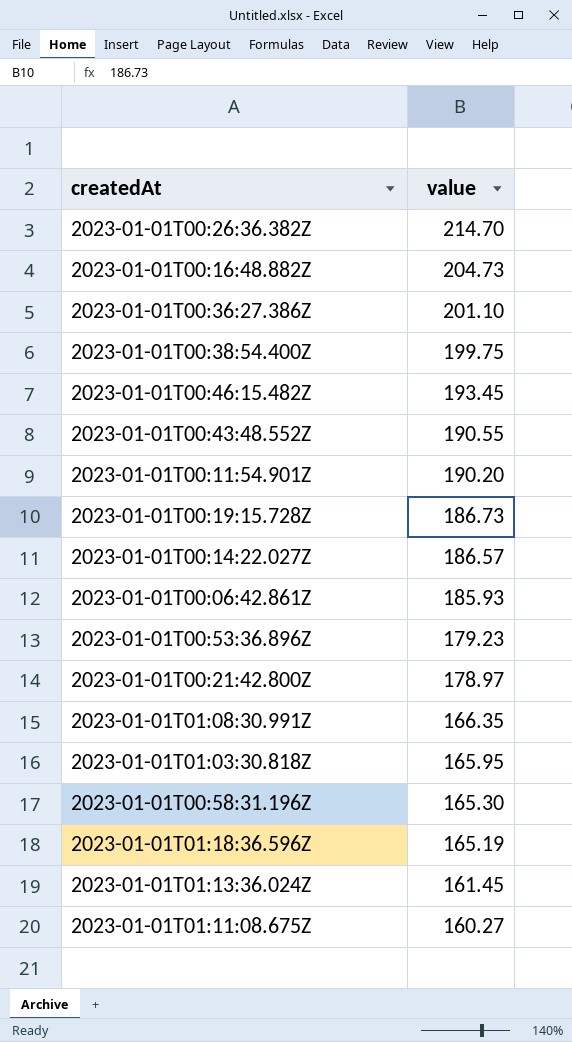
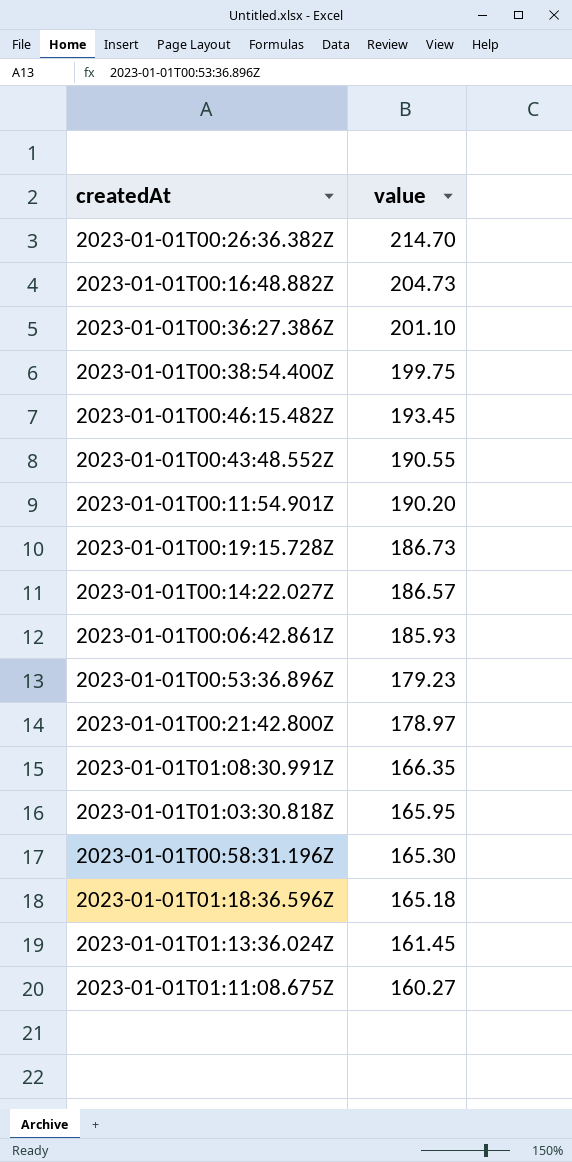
2023-01-01T01:18:36.596Z | value: 165.19 -> 165.18

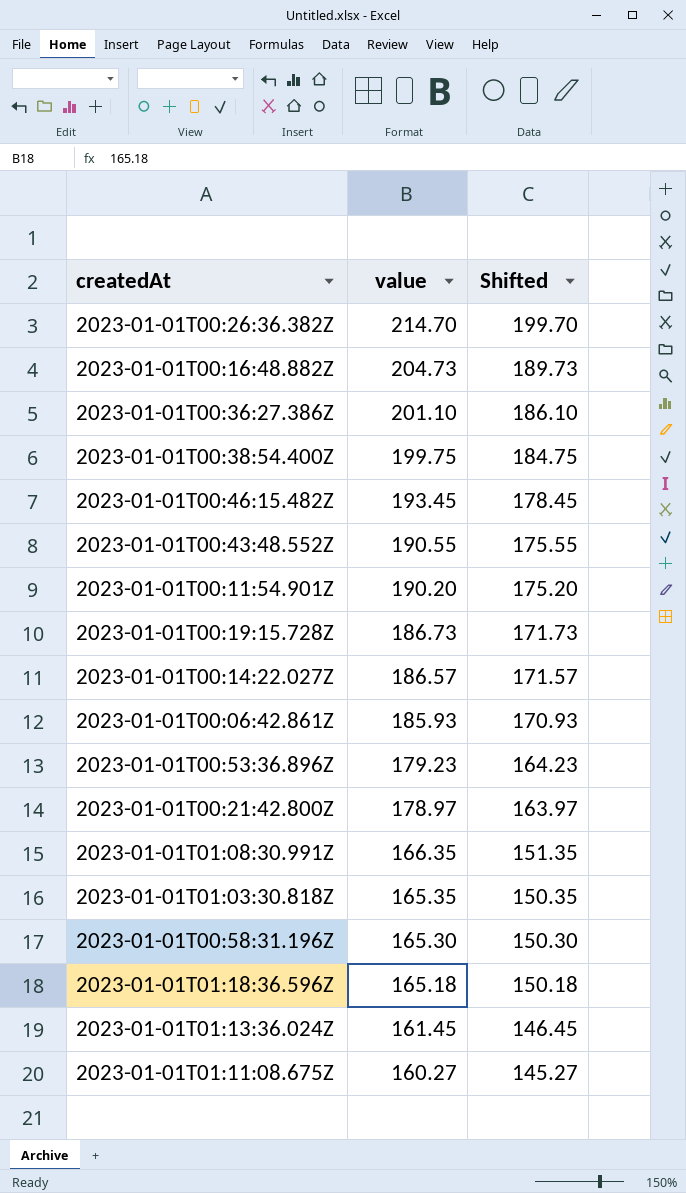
column Shifted | formula: none -> [value] - 15
2023-01-01T01:03:30.818Z | value: 165.95 -> 165.35

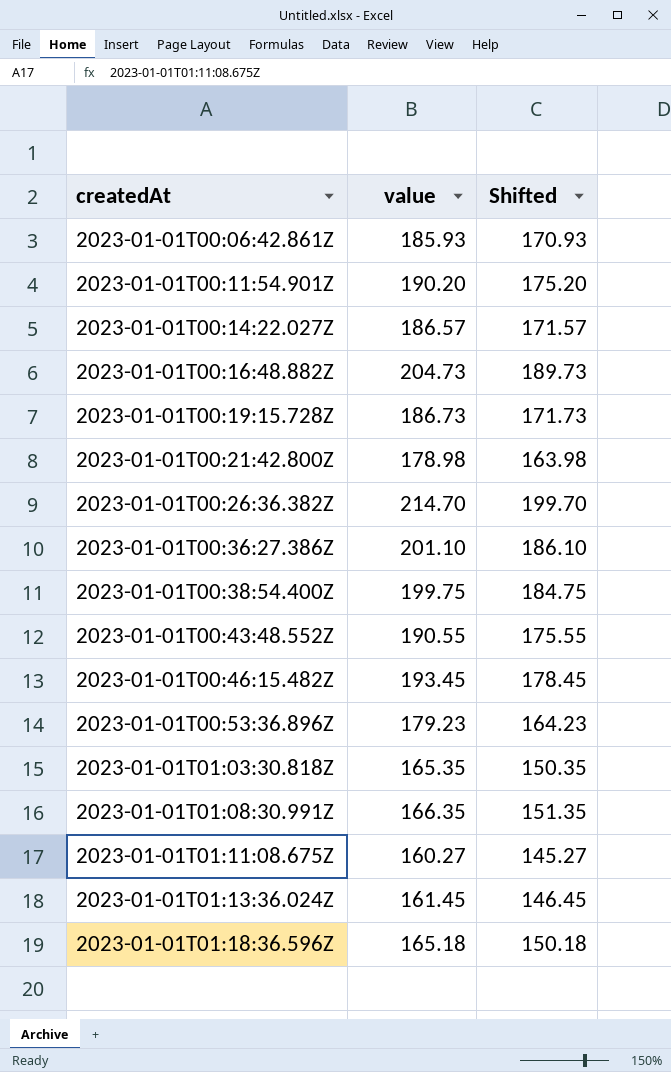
row order: value descending -> createdAt ascending
row 2023-01-01T00:58:31.196Z: 165.30 | 150.30 -> none
2023-01-01T00:21:42.800Z | value: 178.97 -> 178.98
2023-01-01T00:21:42.800Z | Shifted: 163.97 -> 163.98

